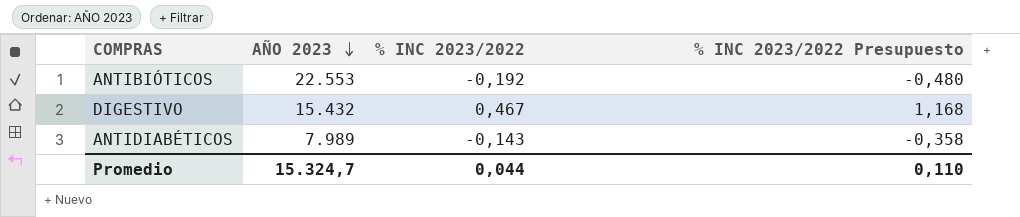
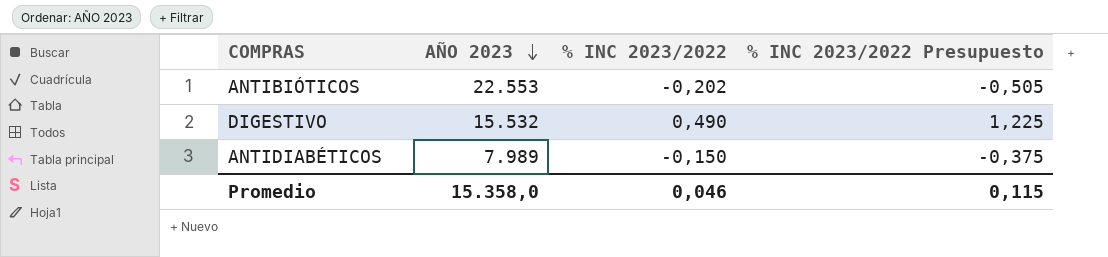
ANTIBIÓTICOS | % INC 2023/2022: -0,192 -> -0,202
ANTIBIÓTICOS | % INC 2023/2022 Presupuesto: -0,480 -> -0,505
DIGESTIVO | AÑO 2023: 15.432 -> 15.532
DIGESTIVO | % INC 2023/2022: 0,467 -> 0,490
DIGESTIVO | % INC 2023/2022 Presupuesto: 1,168 -> 1,225
ANTIDIABÉTICOS | % INC 2023/2022: -0,143 -> -0,150
ANTIDIABÉTICOS | % INC 2023/2022 Presupuesto: -0,358 -> -0,375
Promedio | AÑO 2023: 15.324,7 -> 15.358,0
Promedio | % INC 2023/2022: 0,044 -> 0,046
Promedio | % INC 2023/2022 Presupuesto: 0,110 -> 0,115

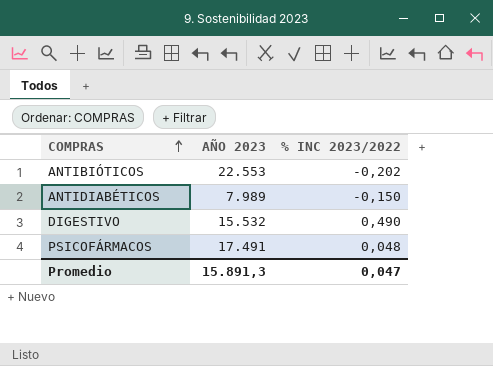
row order: AÑO 2023 descending -> COMPRAS ascending
column % INC 2023/2022 Presupuesto | formula: [% INC 2023/2022] * 2,5 -> none
row PSICOFÁRMACOS: none -> 17.491 | 0,048
Promedio | AÑO 2023: 15.358,0 -> 15.891,3
Promedio | % INC 2023/2022: 0,046 -> 0,047

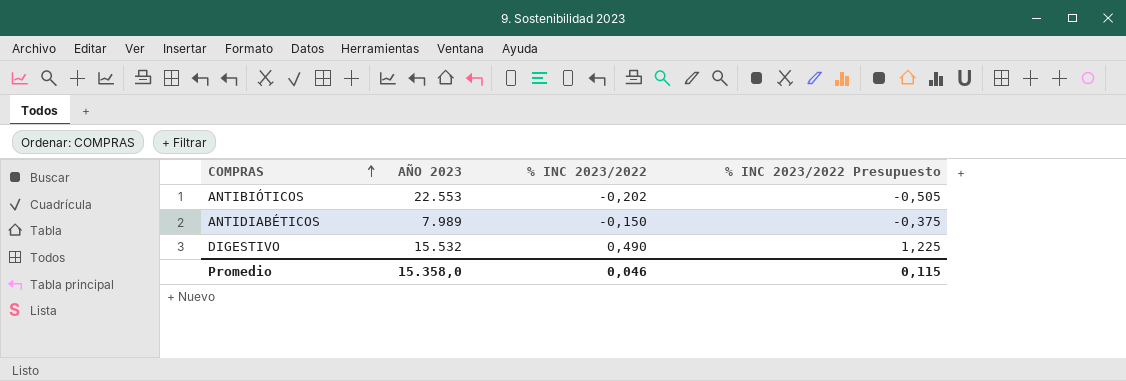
column % INC 2023/2022 Presupuesto | formula: none -> [% INC 2023/2022] * 2,5
row PSICOFÁRMACOS: 17.491 | 0,048 -> none
Promedio | AÑO 2023: 15.891,3 -> 15.358,0
Promedio | % INC 2023/2022: 0,047 -> 0,046

